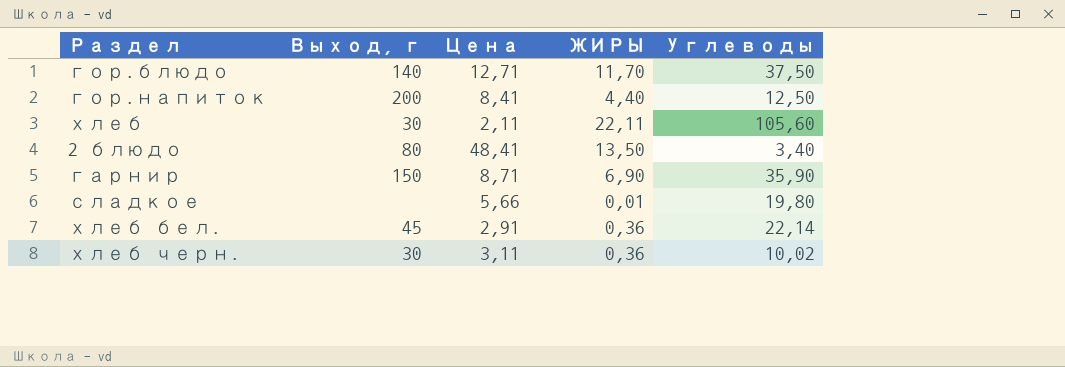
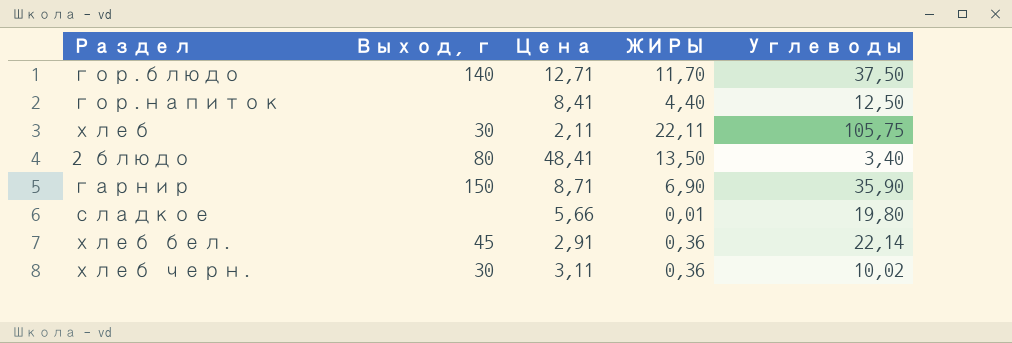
гор.напиток | Выход, г: 200 -> none
хлеб | Углеводы: 105,60 -> 105,75

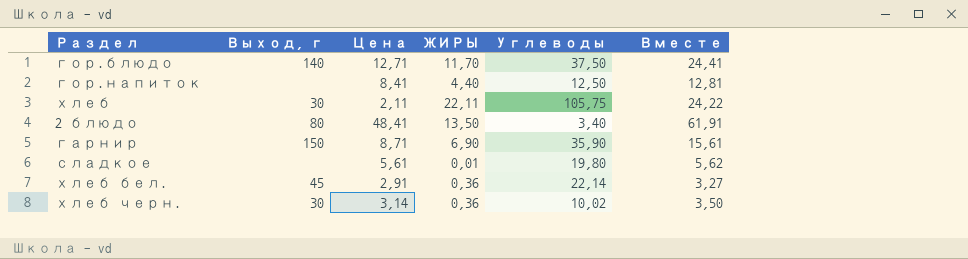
column Вместе | formula: none -> [Цена] + [ЖИРЫ]
сладкое | Цена: 5,66 -> 5,61
хлеб черн. | Цена: 3,11 -> 3,14

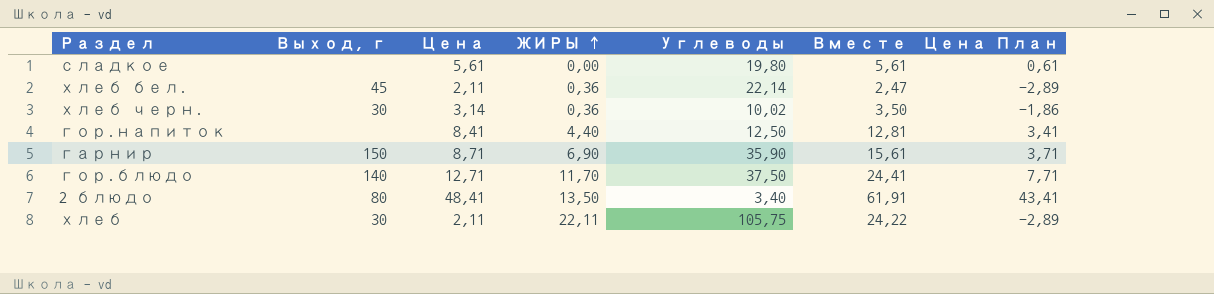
row order: none -> ЖИРЫ ascending
column Цена План | formula: none -> [Цена] - 5
сладкое | ЖИРЫ: 0,01 -> 0,00
сладкое | Вместе: 5,62 -> 5,61
хлеб бел. | Цена: 2,91 -> 2,11
хлеб бел. | Вместе: 3,27 -> 2,47

